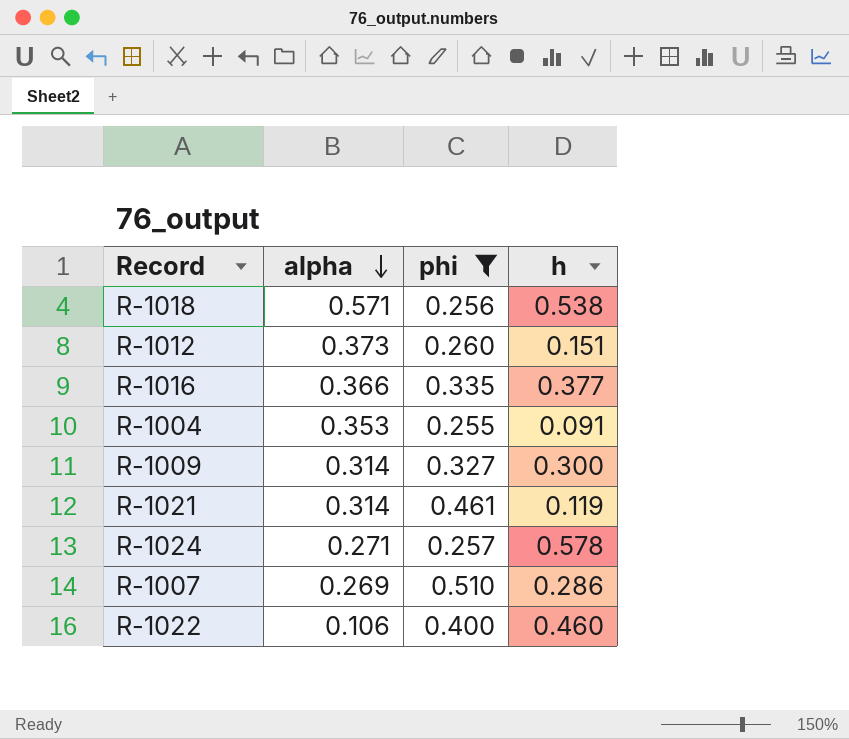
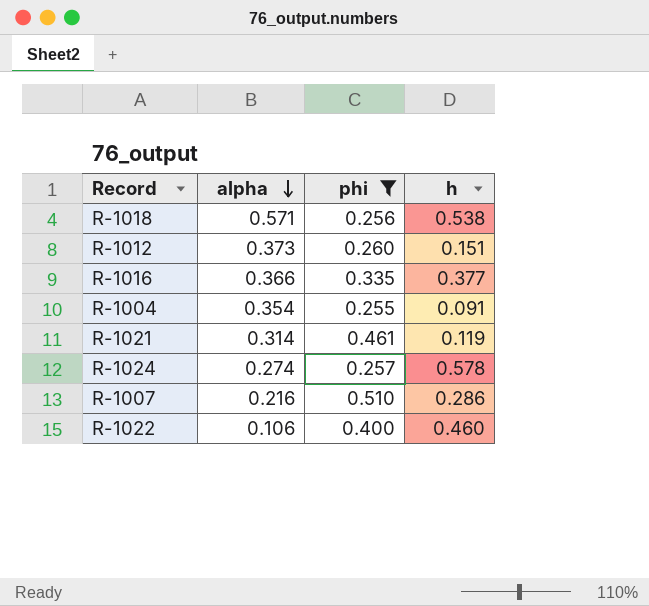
row R-1009: 0.314 | 0.327 | 0.300 -> none
R-1004 | alpha: 0.353 -> 0.354
R-1024 | alpha: 0.271 -> 0.274
R-1007 | alpha: 0.269 -> 0.216

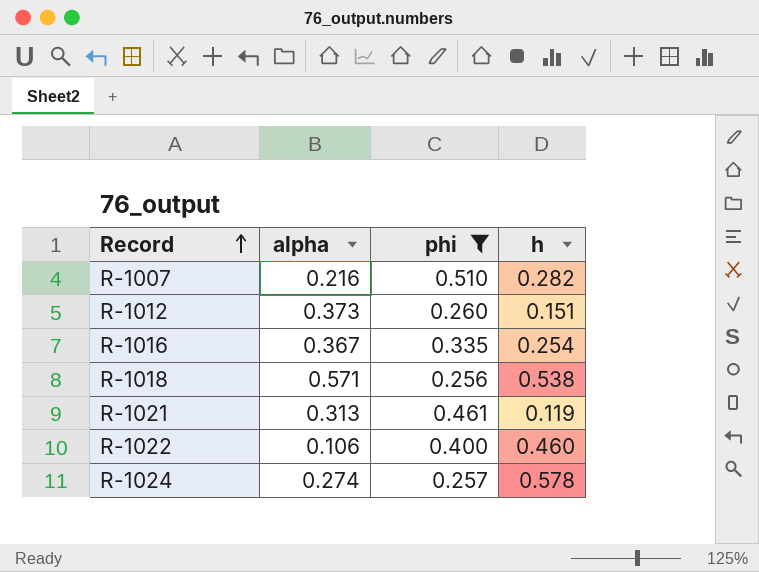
row order: alpha descending -> Record ascending
row R-1004: 0.354 | 0.255 | 0.091 -> none
R-1007 | h: 0.286 -> 0.282
R-1016 | alpha: 0.366 -> 0.367
R-1016 | h: 0.377 -> 0.254
R-1021 | alpha: 0.314 -> 0.313

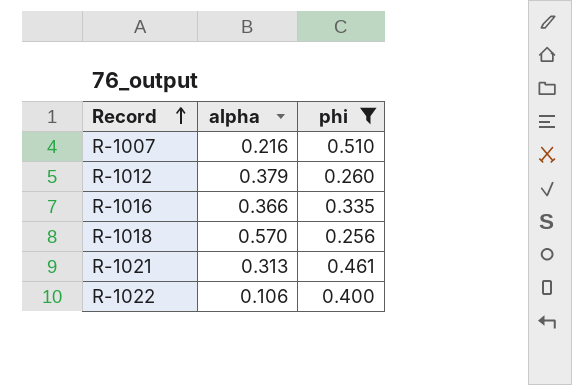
column h | position: 4 -> none
row R-1024: 0.274 | 0.257 | 0.578 -> none
R-1012 | alpha: 0.373 -> 0.379
R-1016 | alpha: 0.367 -> 0.366
R-1018 | alpha: 0.571 -> 0.570

